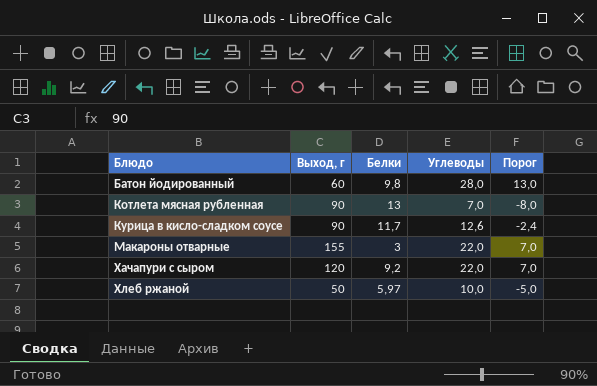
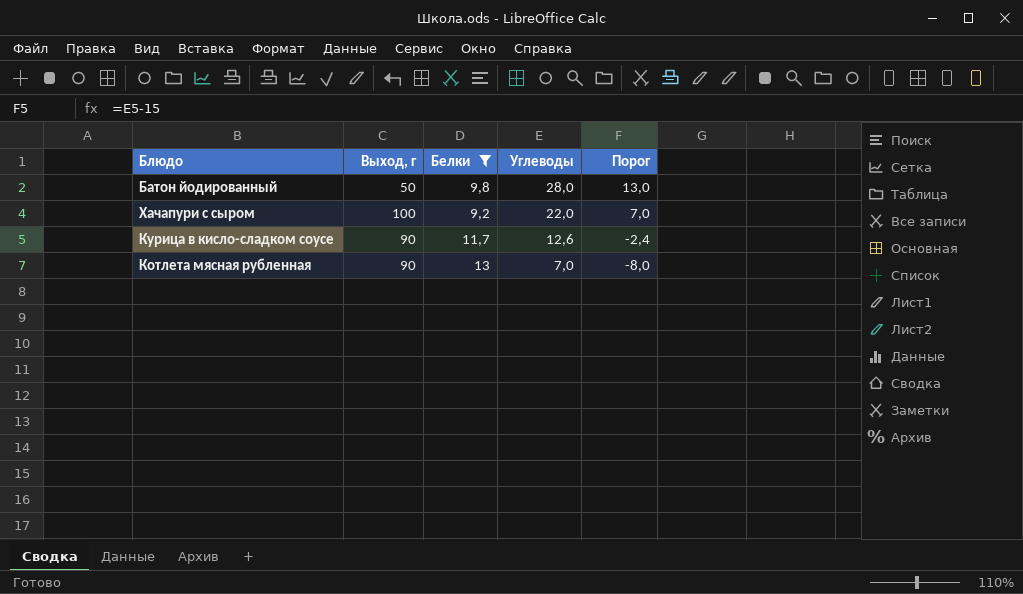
filter: none -> Белки >= 9,2
row order: Блюдо ascending -> Углеводы descending
Батон йодированный | Выход, г: 60 -> 50
Хачапури с сыром | Выход, г: 120 -> 100

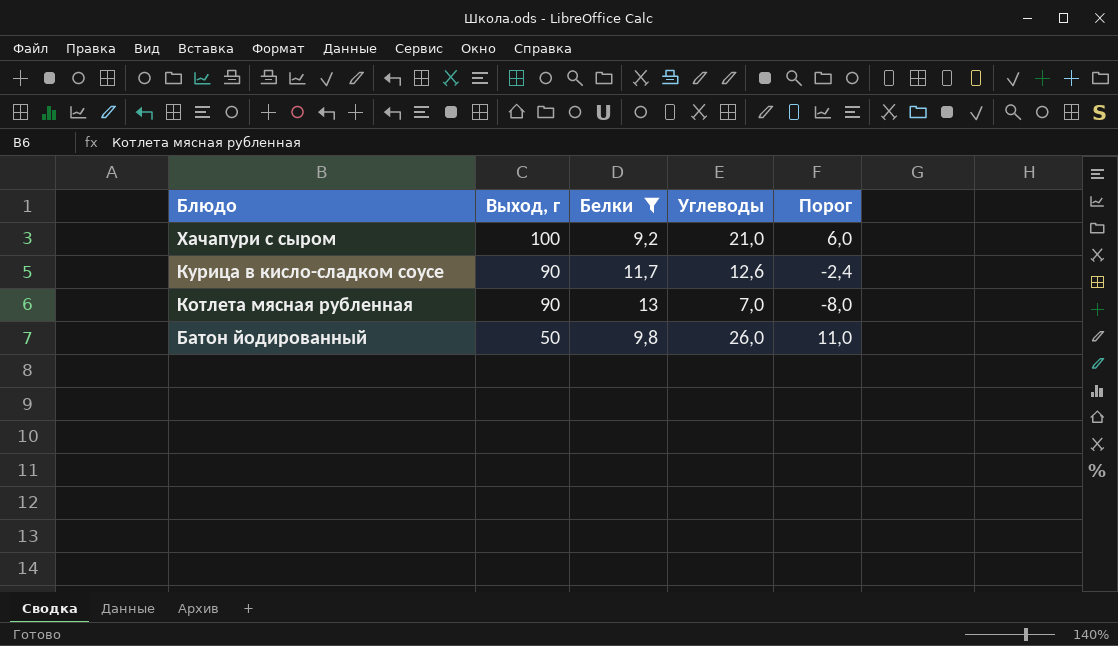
row order: Углеводы descending -> Блюдо descending
Хачапури с сыром | Углеводы: 22,0 -> 21,0
Хачапури с сыром | Порог: 7,0 -> 6,0
Батон йодированный | Углеводы: 28,0 -> 26,0
Батон йодированный | Порог: 13,0 -> 11,0

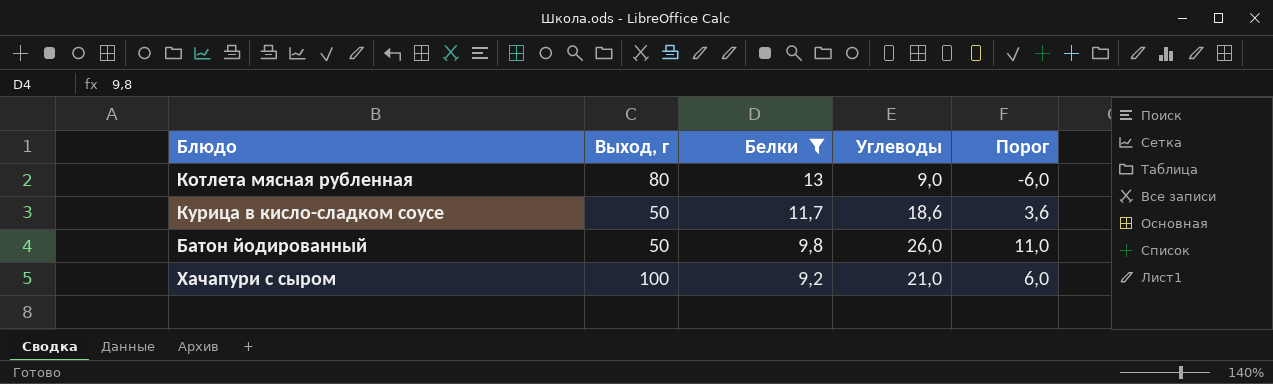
row order: Блюдо descending -> Белки descending
Котлета мясная рубленная | Выход, г: 90 -> 80
Котлета мясная рубленная | Углеводы: 7,0 -> 9,0
Котлета мясная рубленная | Порог: -8,0 -> -6,0
Курица в кисло-сладком соусе | Выход, г: 90 -> 50
Курица в кисло-сладком соусе | Углеводы: 12,6 -> 18,6
Курица в кисло-сладком соусе | Порог: -2,4 -> 3,6

